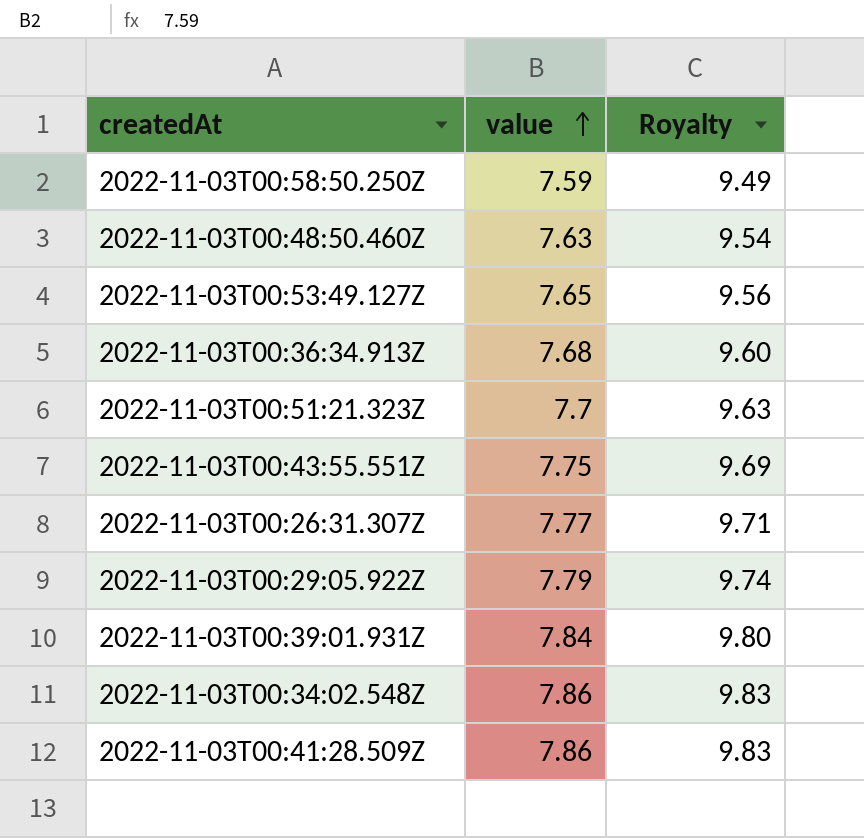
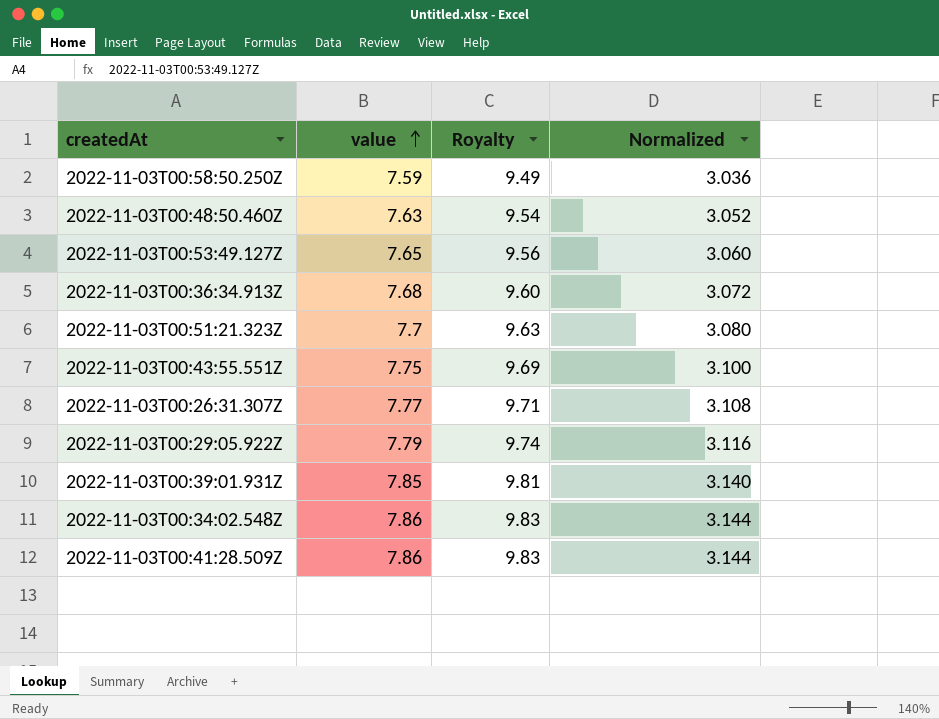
column Normalized | formula: none -> [value] * 0.4
2022-11-03T00:39:01.931Z | value: 7.84 -> 7.85
2022-11-03T00:39:01.931Z | Royalty: 9.80 -> 9.81

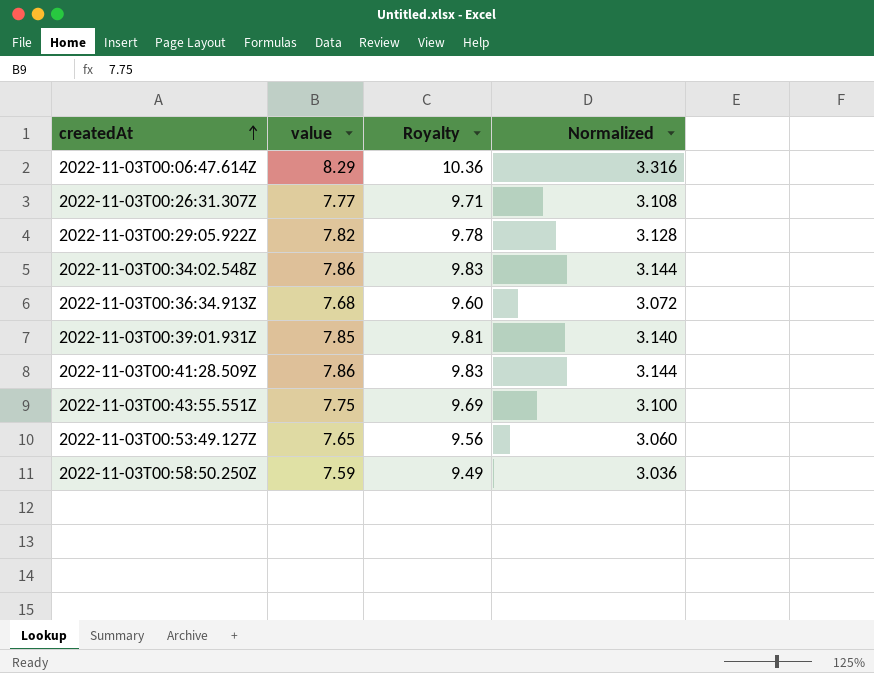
row order: value ascending -> createdAt ascending
row 2022-11-03T00:48:50.460Z: 7.63 | 9.54 | 3.052 -> none
row 2022-11-03T00:51:21.323Z: 7.7 | 9.63 | 3.080 -> none
row 2022-11-03T00:06:47.614Z: none -> 8.29 | 10.36 | 3.316
2022-11-03T00:29:05.922Z | value: 7.79 -> 7.82
2022-11-03T00:29:05.922Z | Royalty: 9.74 -> 9.78
2022-11-03T00:29:05.922Z | Normalized: 3.116 -> 3.128

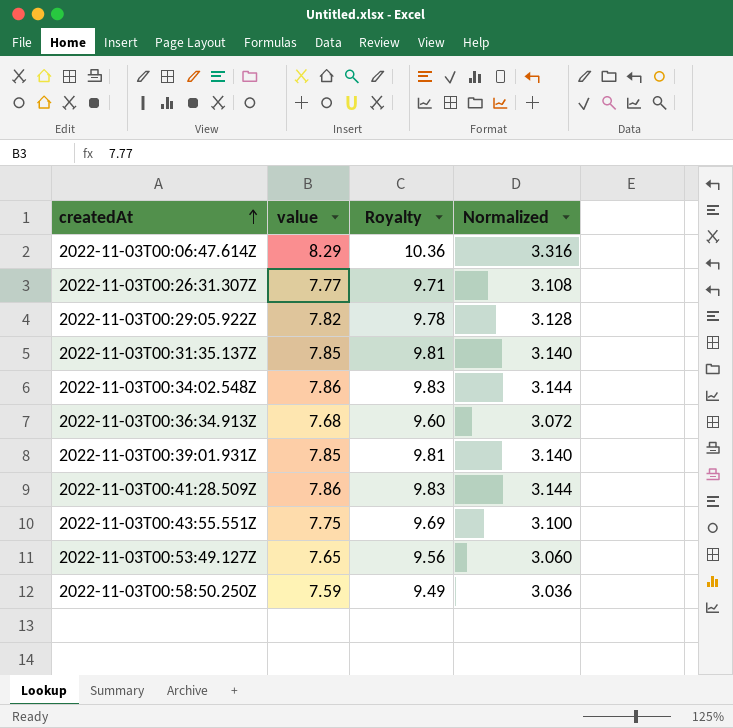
row 2022-11-03T00:31:35.137Z: none -> 7.85 | 9.81 | 3.140

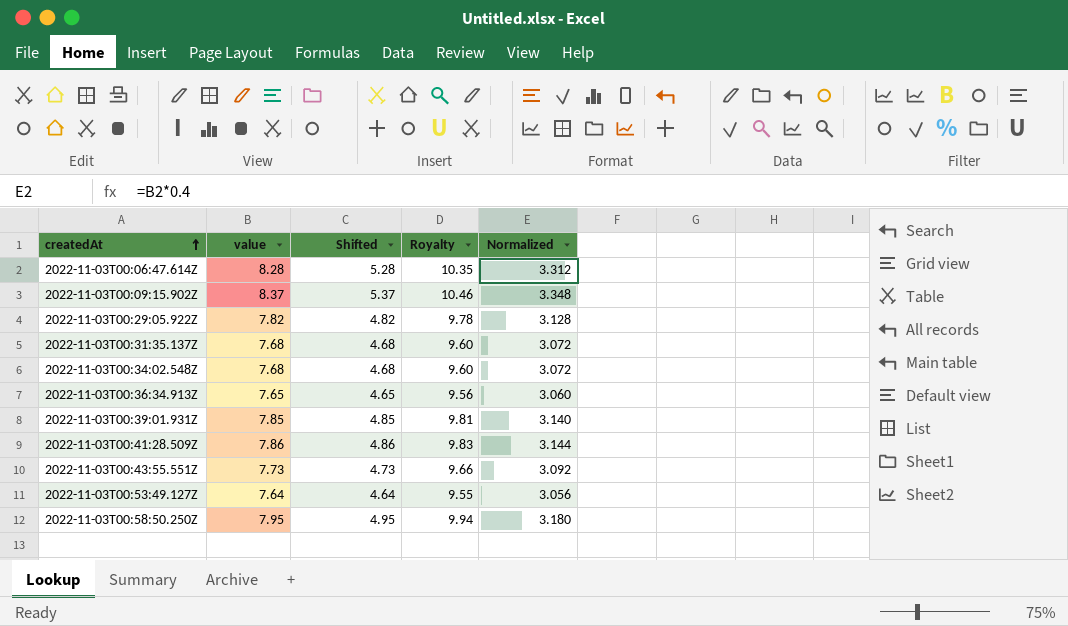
column Shifted | formula: none -> [value] - 3
row 2022-11-03T00:26:31.307Z: 7.77 | 9.71 | 3.108 -> none
2022-11-03T00:06:47.614Z | value: 8.29 -> 8.28
2022-11-03T00:06:47.614Z | Royalty: 10.36 -> 10.35
2022-11-03T00:06:47.614Z | Normalized: 3.316 -> 3.312
row 2022-11-03T00:09:15.902Z: none -> 8.37 | 5.37 | 10.46 | 3.348
2022-11-03T00:31:35.137Z | value: 7.85 -> 7.68
2022-11-03T00:31:35.137Z | Royalty: 9.81 -> 9.60
2022-11-03T00:31:35.137Z | Normalized: 3.140 -> 3.072
2022-11-03T00:34:02.548Z | value: 7.86 -> 7.68
2022-11-03T00:34:02.548Z | Royalty: 9.83 -> 9.60
2022-11-03T00:34:02.548Z | Normalized: 3.144 -> 3.072
2022-11-03T00:36:34.913Z | value: 7.68 -> 7.65
2022-11-03T00:36:34.913Z | Royalty: 9.60 -> 9.56
2022-11-03T00:36:34.913Z | Normalized: 3.072 -> 3.060
2022-11-03T00:43:55.551Z | value: 7.75 -> 7.73
2022-11-03T00:43:55.551Z | Royalty: 9.69 -> 9.66
2022-11-03T00:43:55.551Z | Normalized: 3.100 -> 3.092
2022-11-03T00:53:49.127Z | value: 7.65 -> 7.64
2022-11-03T00:53:49.127Z | Royalty: 9.56 -> 9.55
2022-11-03T00:53:49.127Z | Normalized: 3.060 -> 3.056
2022-11-03T00:58:50.250Z | value: 7.59 -> 7.95
2022-11-03T00:58:50.250Z | Royalty: 9.49 -> 9.94
2022-11-03T00:58:50.250Z | Normalized: 3.036 -> 3.180

